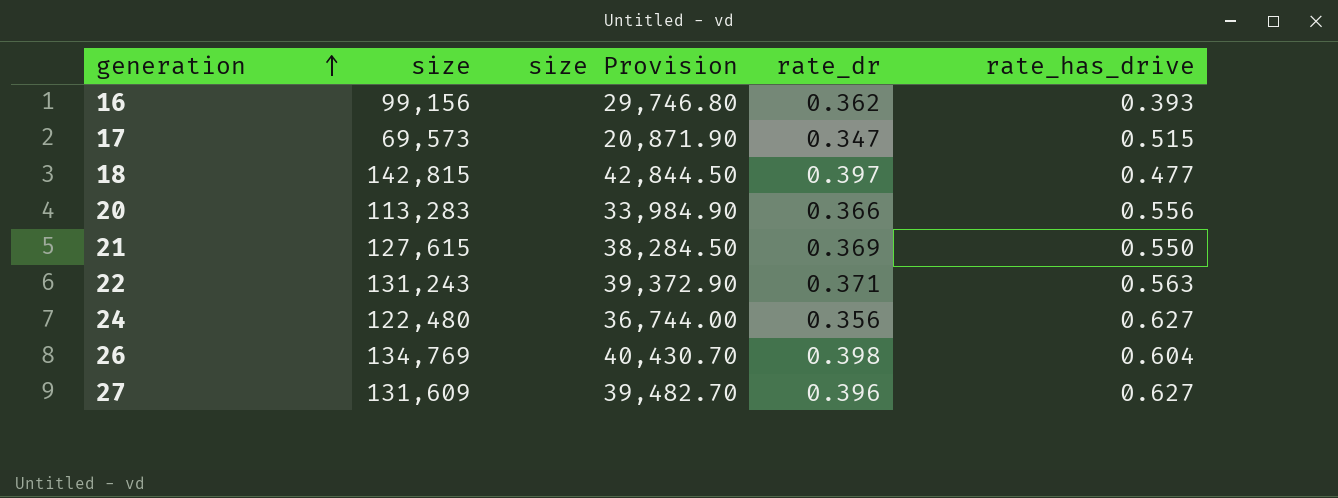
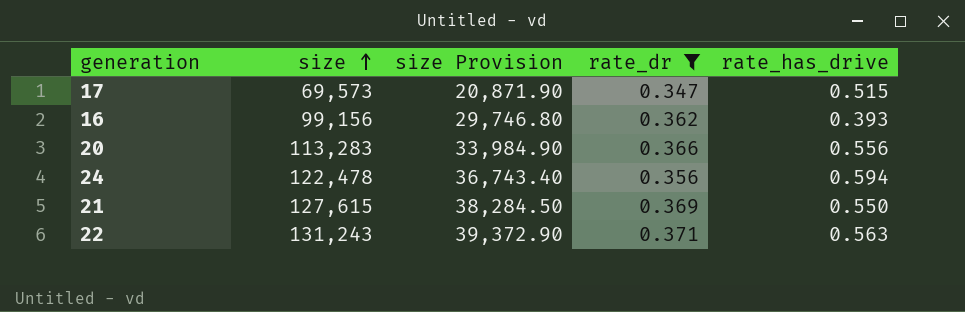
filter: none -> rate_dr <= 0.371
row order: generation ascending -> size ascending
24 | size: 122,480 -> 122,478
24 | size Provision: 36,744.00 -> 36,743.40
24 | rate_has_drive: 0.627 -> 0.594

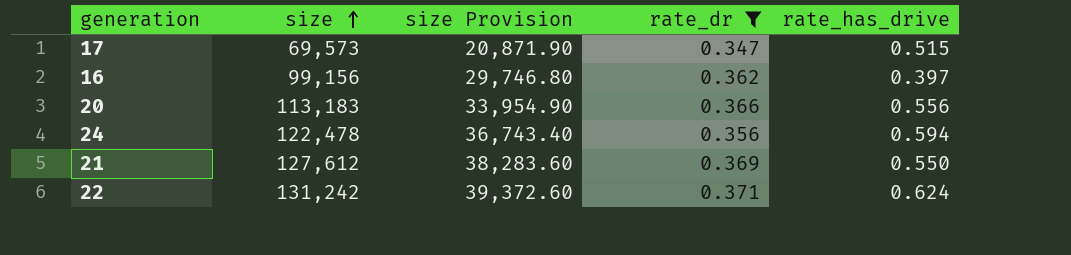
16 | rate_has_drive: 0.393 -> 0.397
20 | size: 113,283 -> 113,183
20 | size Provision: 33,984.90 -> 33,954.90
21 | size: 127,615 -> 127,612
21 | size Provision: 38,284.50 -> 38,283.60
22 | size: 131,243 -> 131,242
22 | size Provision: 39,372.90 -> 39,372.60
22 | rate_has_drive: 0.563 -> 0.624

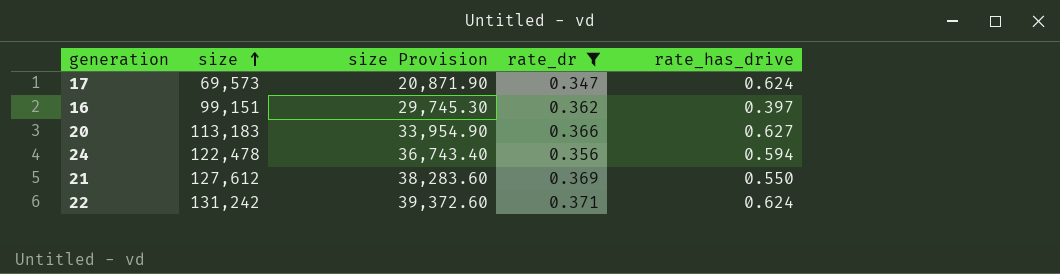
17 | rate_has_drive: 0.515 -> 0.624
16 | size: 99,156 -> 99,151
16 | size Provision: 29,746.80 -> 29,745.30
20 | rate_has_drive: 0.556 -> 0.627

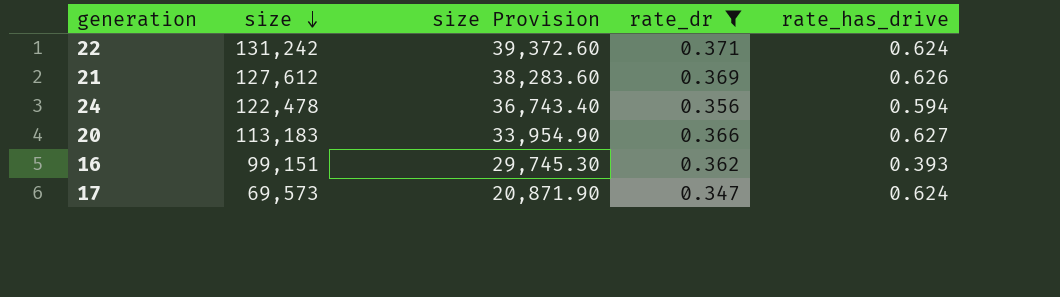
row order: size ascending -> size descending
21 | rate_has_drive: 0.550 -> 0.626
16 | rate_has_drive: 0.397 -> 0.393

